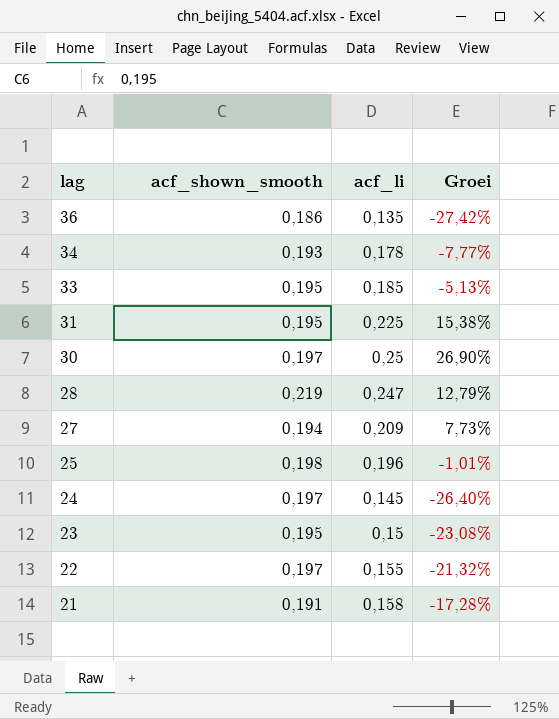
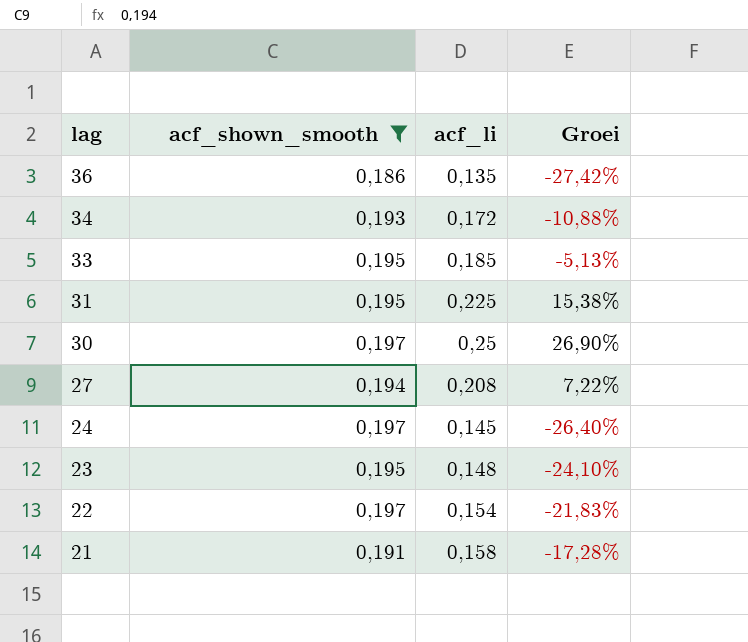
filter: none -> acf_shown_smooth <= 0,197
34 | acf_li: 0,178 -> 0,172
34 | Groei: -7,77% -> -10,88%
27 | acf_li: 0,209 -> 0,208
27 | Groei: 7,73% -> 7,22%
23 | acf_li: 0,15 -> 0,148
23 | Groei: -23,08% -> -24,10%
22 | acf_li: 0,155 -> 0,154
22 | Groei: -21,32% -> -21,83%

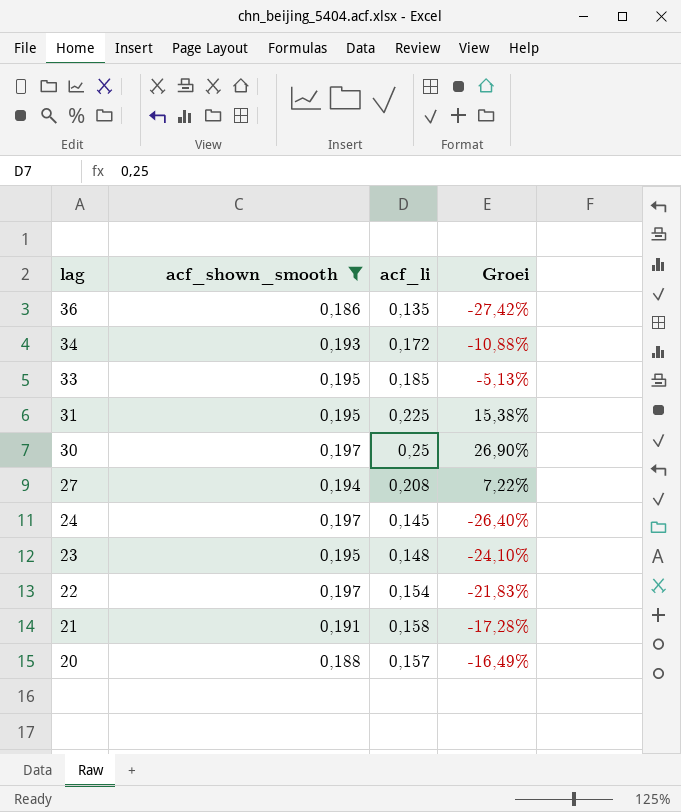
row 20: none -> 0,188 | 0,157 | -16,49%

